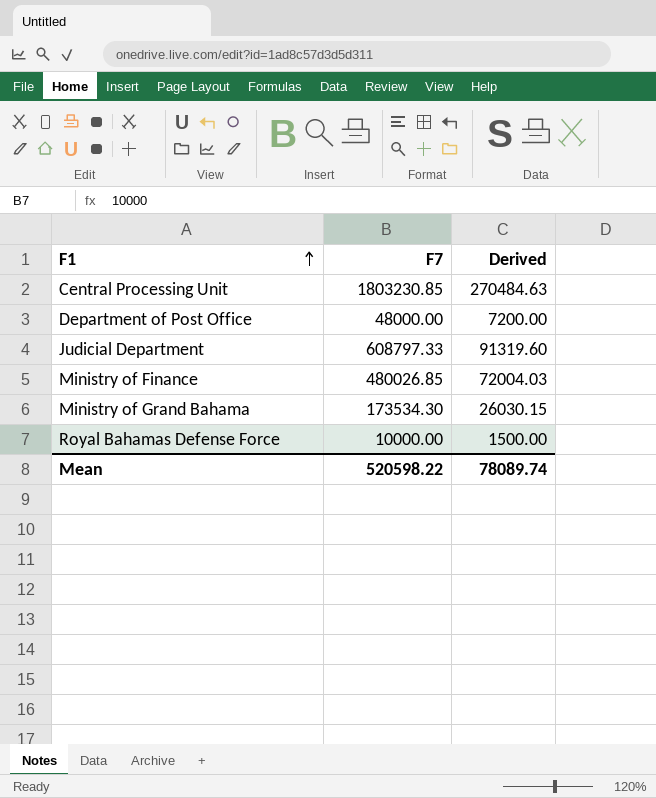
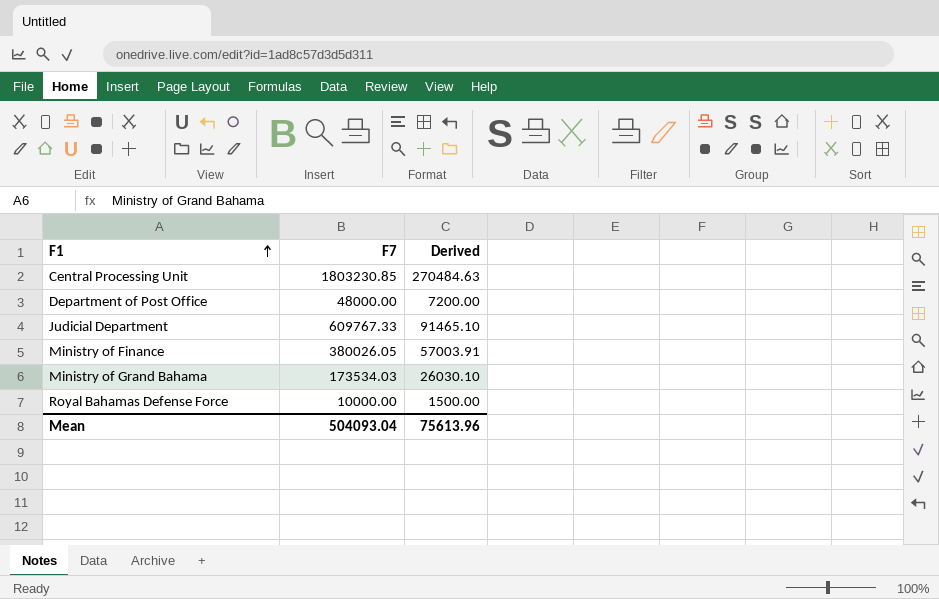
Judicial Department | F7: 608797.33 -> 609767.33
Judicial Department | Derived: 91319.60 -> 91465.10
Ministry of Finance | F7: 480026.85 -> 380026.05
Ministry of Finance | Derived: 72004.03 -> 57003.91
Ministry of Grand Bahama | F7: 173534.30 -> 173534.03
Ministry of Grand Bahama | Derived: 26030.15 -> 26030.10
Mean | F7: 520598.22 -> 504093.04
Mean | Derived: 78089.74 -> 75613.96

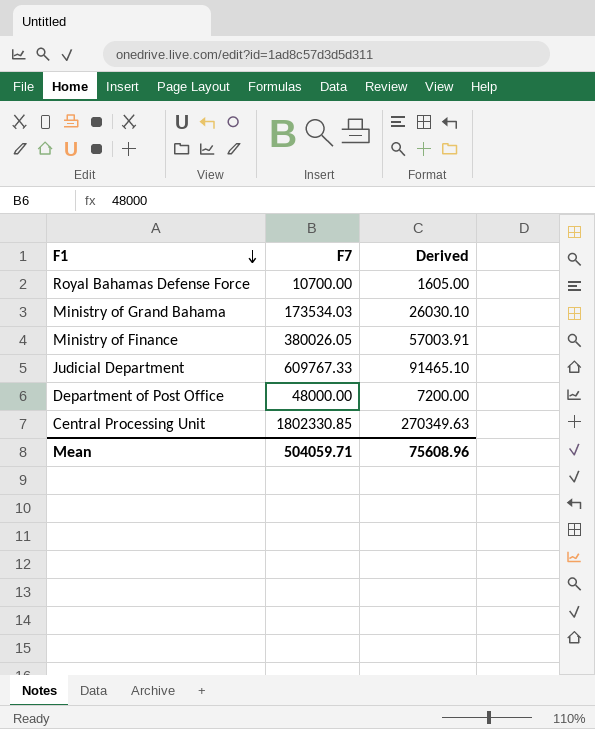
row order: F1 ascending -> F1 descending
Royal Bahamas Defense Force | F7: 10000.00 -> 10700.00
Royal Bahamas Defense Force | Derived: 1500.00 -> 1605.00
Central Processing Unit | F7: 1803230.85 -> 1802330.85
Central Processing Unit | Derived: 270484.63 -> 270349.63
Mean | F7: 504093.04 -> 504059.71
Mean | Derived: 75613.96 -> 75608.96

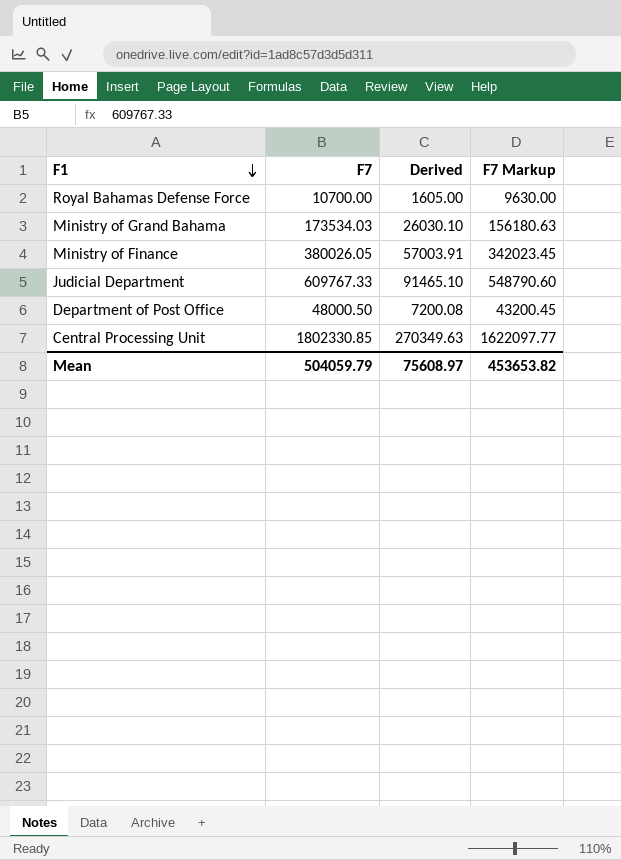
column F7 Markup | formula: none -> [F7] * 0.9
Department of Post Office | F7: 48000.00 -> 48000.50
Department of Post Office | Derived: 7200.00 -> 7200.08
Mean | F7: 504059.71 -> 504059.79
Mean | Derived: 75608.96 -> 75608.97

